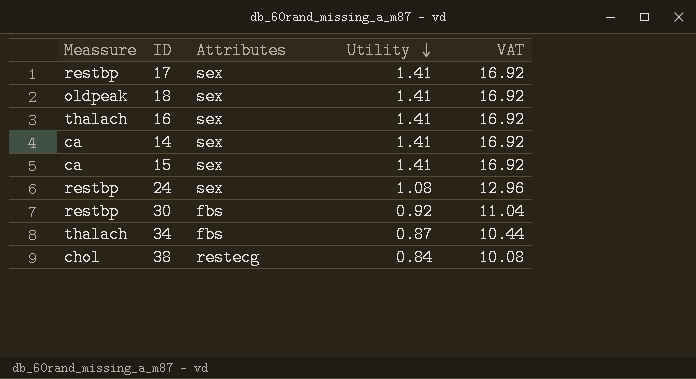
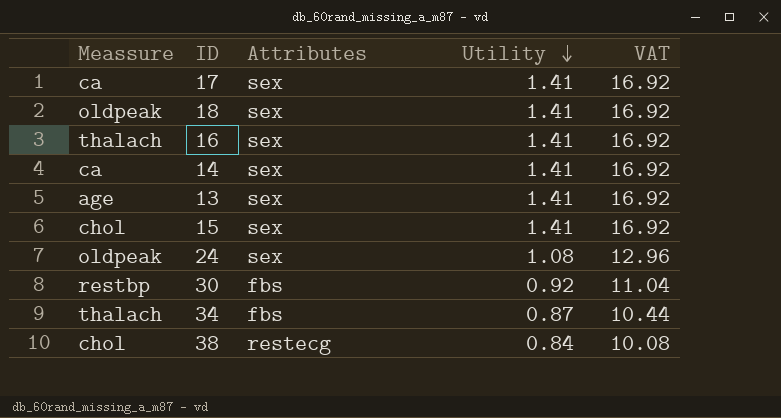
17 | Meassure: restbp -> ca
row 13: none -> age | sex | 1.41 | 16.92
15 | Meassure: ca -> chol
24 | Meassure: restbp -> oldpeak

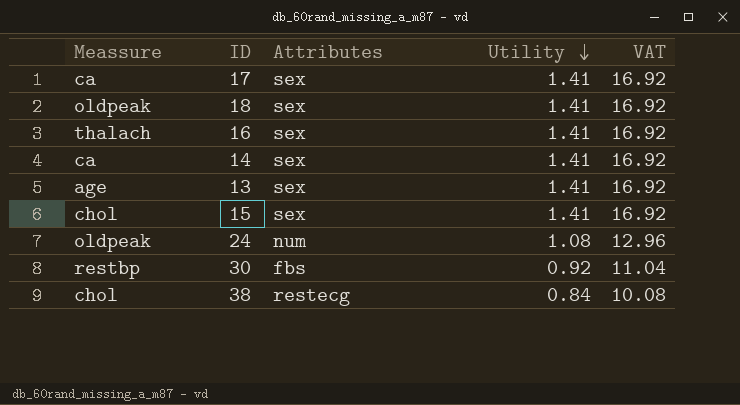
row 34: thalach | fbs | 0.87 | 10.44 -> none
24 | Attributes: sex -> num

